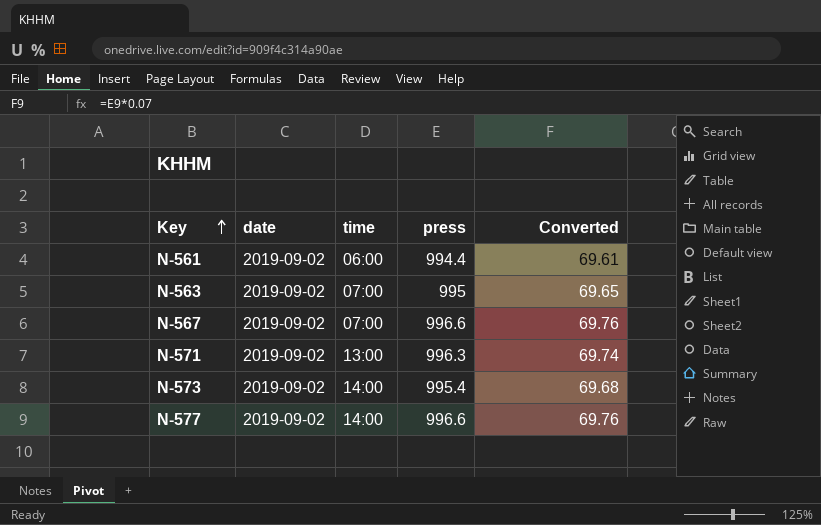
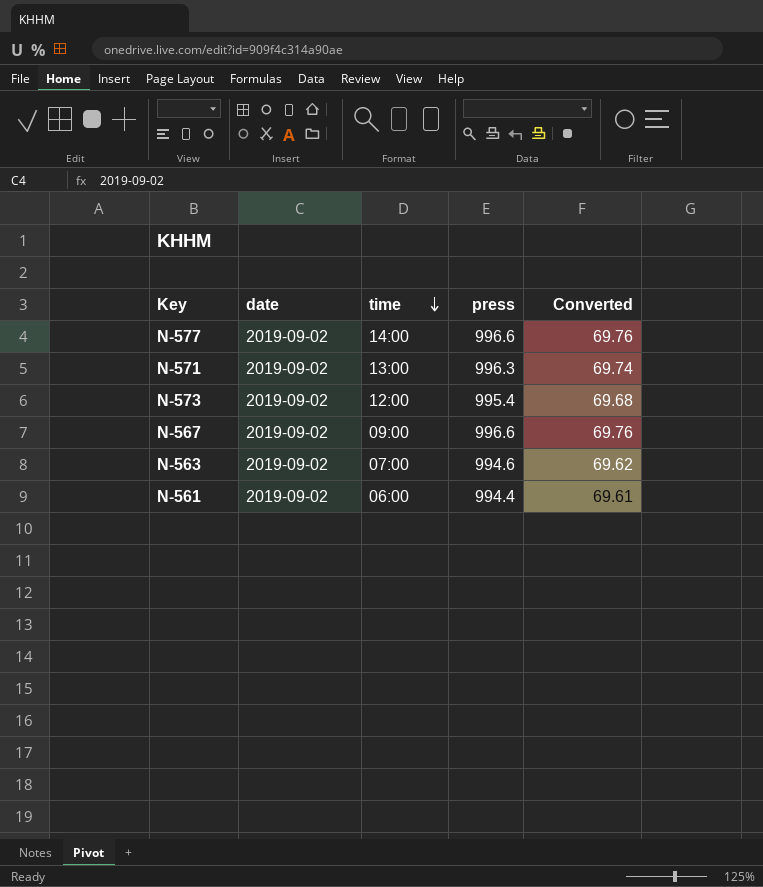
row order: Key ascending -> time descending
N-573 | time: 14:00 -> 12:00
N-567 | time: 07:00 -> 09:00
N-563 | press: 995 -> 994.6
N-563 | Converted: 69.65 -> 69.62

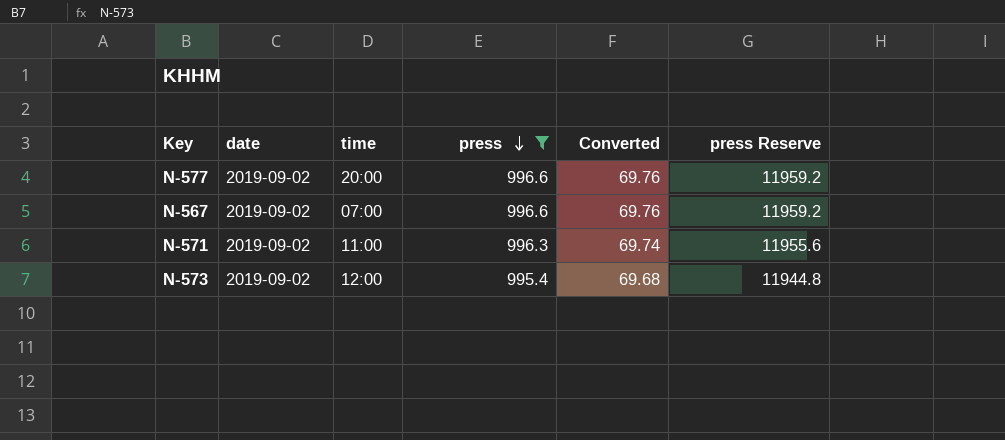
filter: none -> press >= 995.4
row order: time descending -> press descending
column press Reserve | formula: none -> [press] * 12
N-577 | time: 14:00 -> 20:00
N-567 | time: 09:00 -> 07:00
N-571 | time: 13:00 -> 11:00

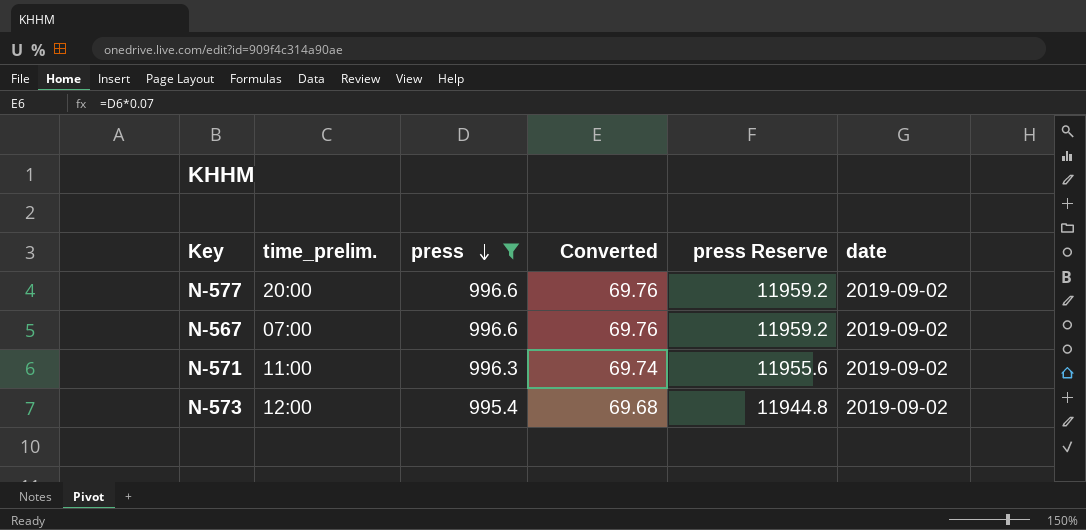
column name: time -> time_prelim.
column date | position: 2 -> 6

